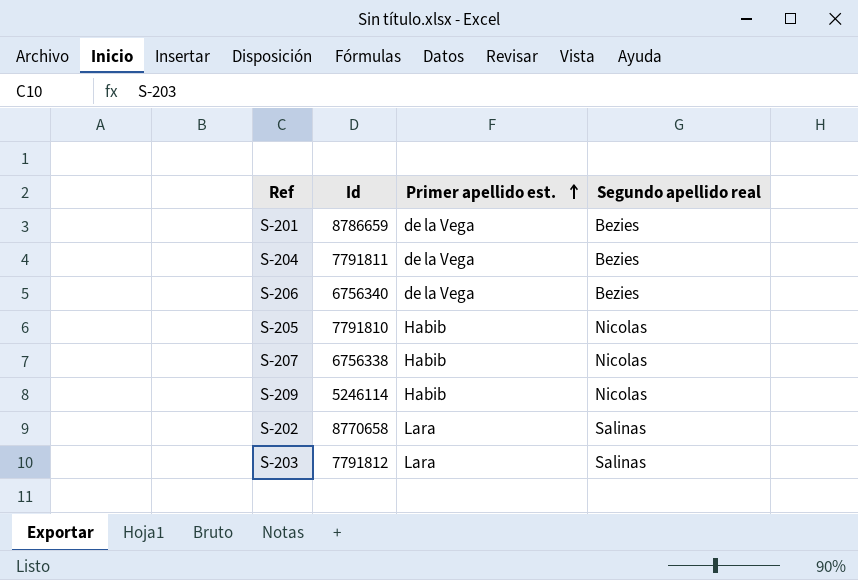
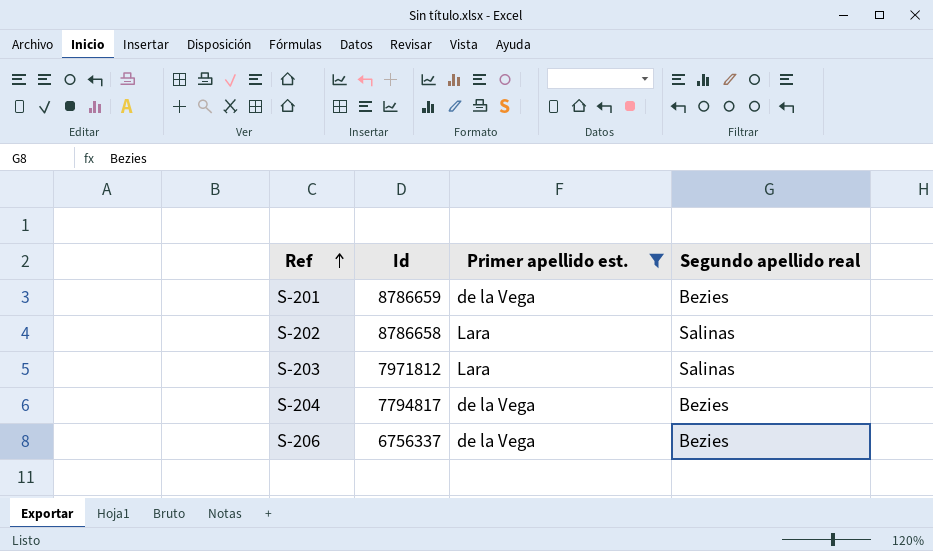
filter: none -> Primer apellido est. != Habib
row order: Primer apellido est. ascending -> Ref ascending
S-202 | Id: 8770658 -> 8786658
S-203 | Id: 7791812 -> 7971812
S-204 | Id: 7791811 -> 7794817
S-206 | Id: 6756340 -> 6756337

